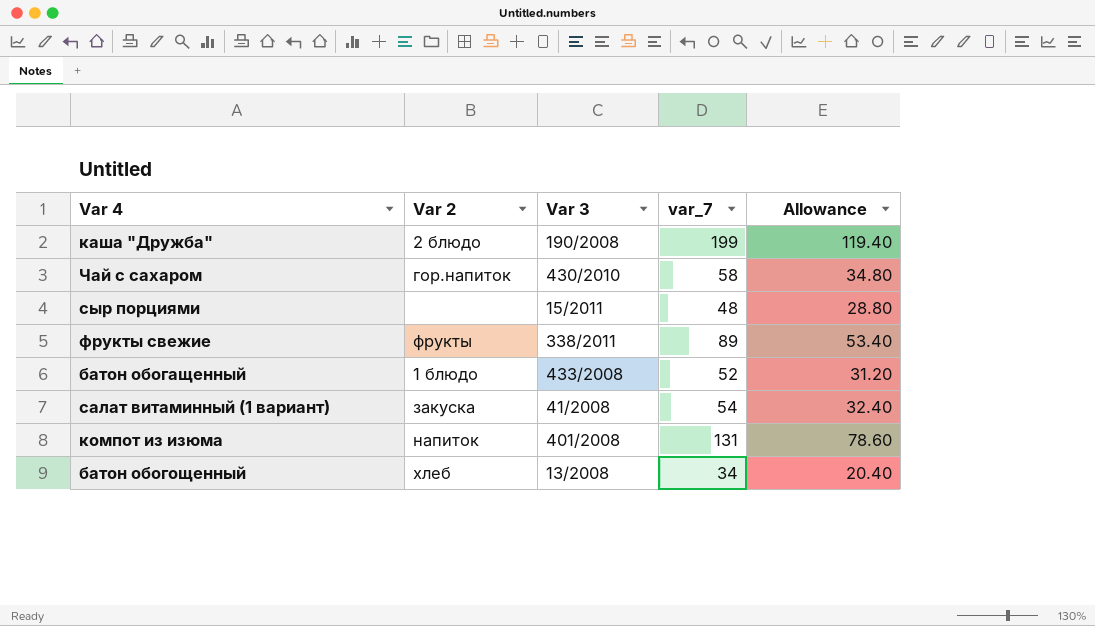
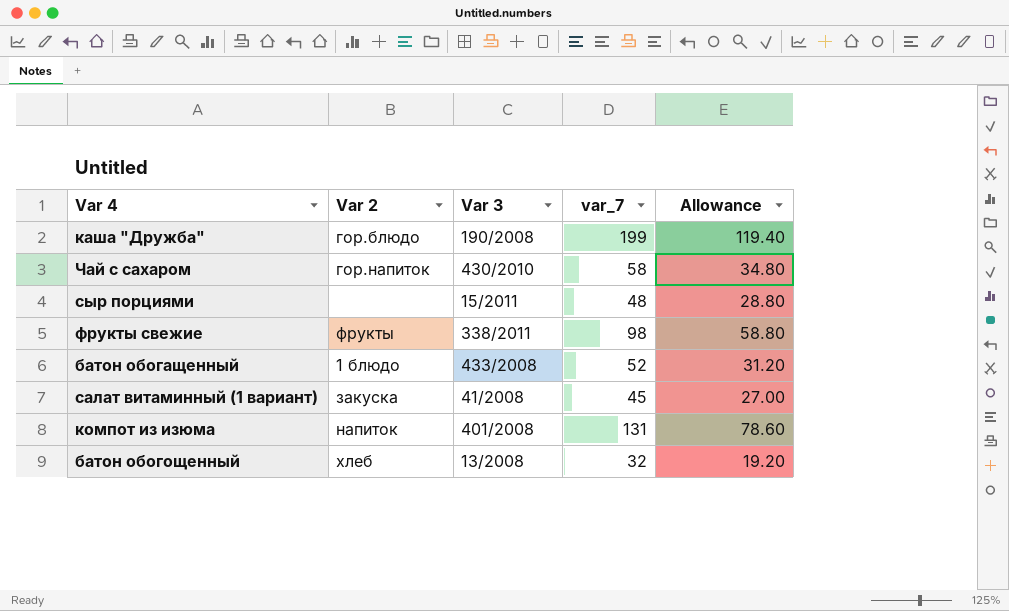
каша "Дружба" | Var 2: 2 блюдо -> гор.блюдо
фрукты свежие | var_7: 89 -> 98
фрукты свежие | Allowance: 53.40 -> 58.80
салат витаминный (1 вариант) | var_7: 54 -> 45
салат витаминный (1 вариант) | Allowance: 32.40 -> 27.00
батон обогощенный | var_7: 34 -> 32
батон обогощенный | Allowance: 20.40 -> 19.20

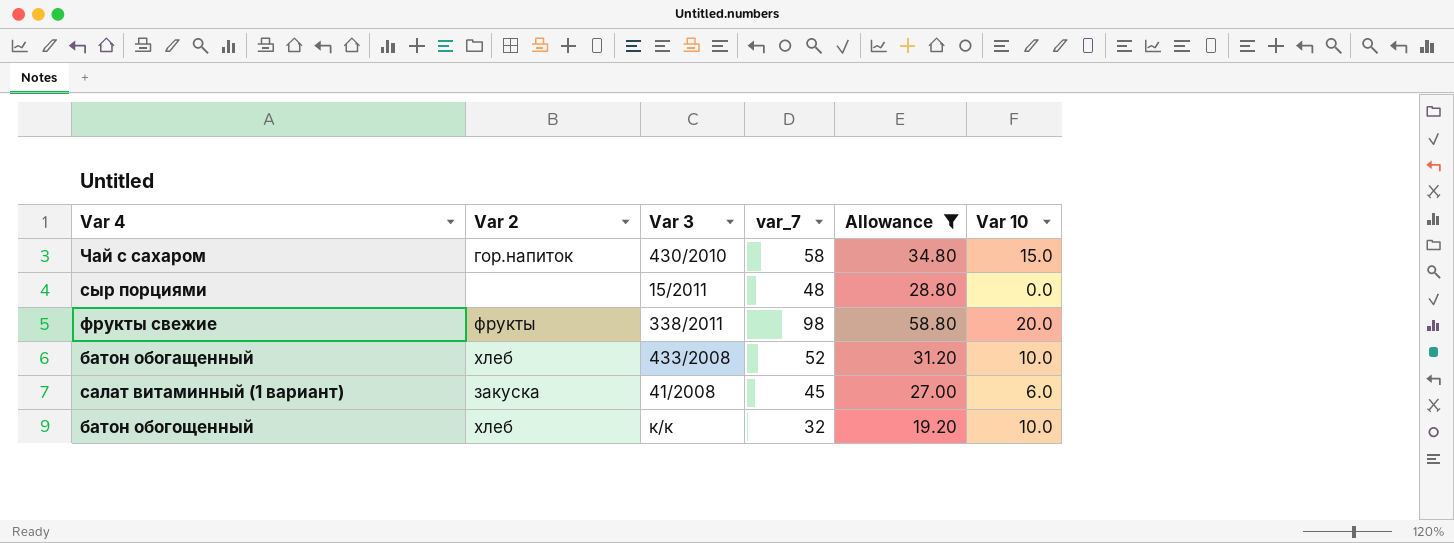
filter: none -> Allowance <= 58.80
column Var 10 | position: none -> 6
батон обогащенный | Var 2: 1 блюдо -> хлеб
батон обогощенный | Var 3: 13/2008 -> к/к

